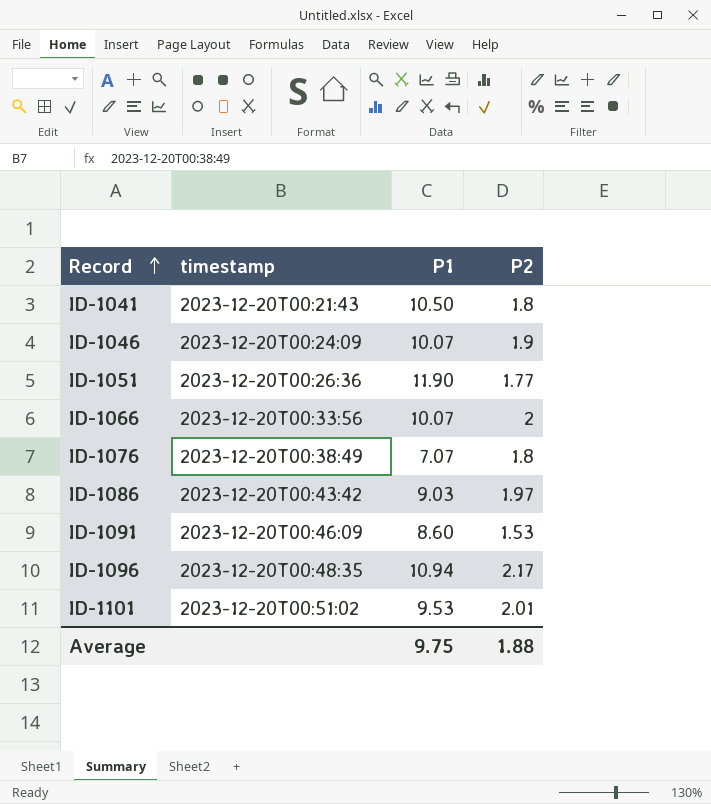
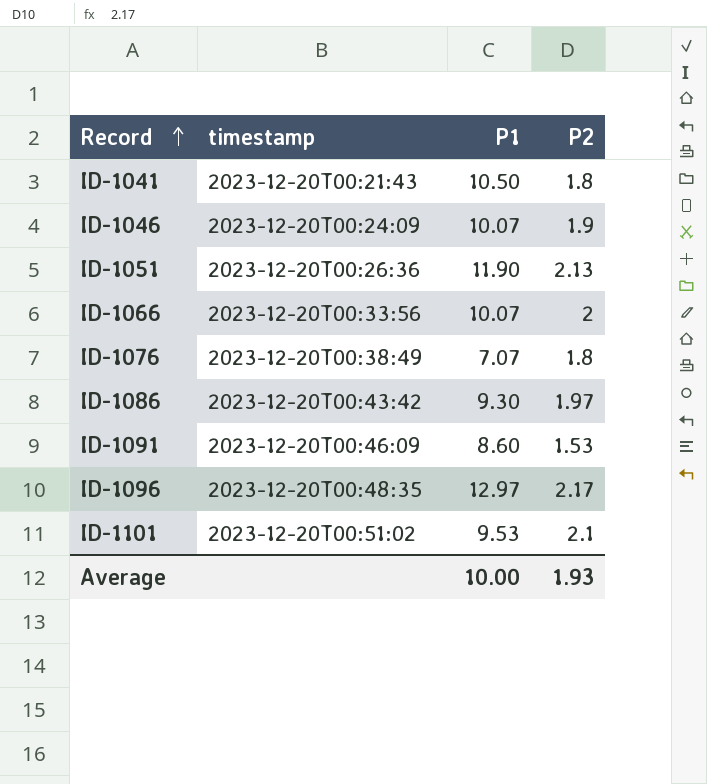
ID-1051 | P2: 1.77 -> 2.13
ID-1086 | P1: 9.03 -> 9.30
ID-1096 | P1: 10.94 -> 12.97
ID-1101 | P2: 2.01 -> 2.1
Average | P1: 9.75 -> 10.00
Average | P2: 1.88 -> 1.93

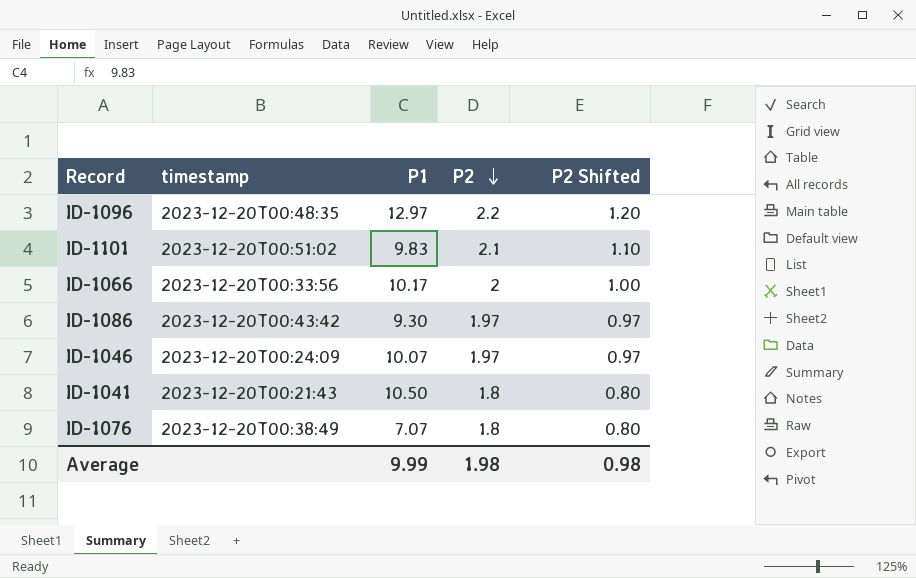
row order: Record ascending -> P2 descending
column P2 Shifted | formula: none -> [P2] - 1
row ID-1051: 2023-12-20T00:26:36 | 11.90 | 2.13 -> none
row ID-1091: 2023-12-20T00:46:09 | 8.60 | 1.53 -> none
ID-1096 | P2: 2.17 -> 2.2
ID-1101 | P1: 9.53 -> 9.83
ID-1066 | P1: 10.07 -> 10.17
ID-1046 | P2: 1.9 -> 1.97
Average | P1: 10.00 -> 9.99
Average | P2: 1.93 -> 1.98

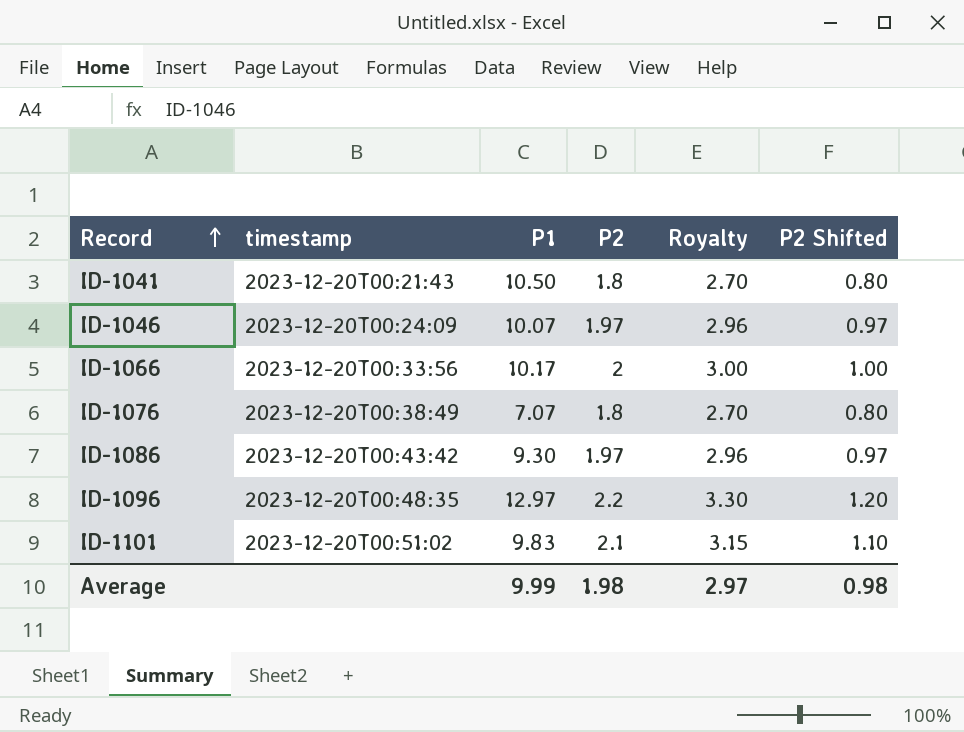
row order: P2 descending -> Record ascending
column Royalty | formula: none -> [P2] * 1.5

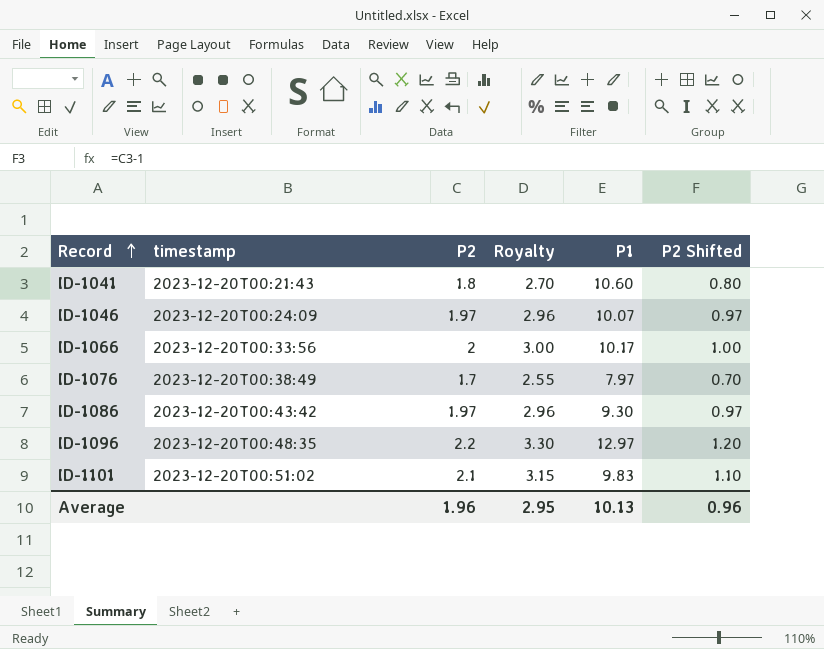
column P1 | position: 3 -> 5
ID-1041 | P1: 10.50 -> 10.60
ID-1076 | P2: 1.8 -> 1.7
ID-1076 | Royalty: 2.70 -> 2.55
ID-1076 | P1: 7.07 -> 7.97
ID-1076 | P2 Shifted: 0.80 -> 0.70
Average | P2: 1.98 -> 1.96
Average | Royalty: 2.97 -> 2.95
Average | P1: 9.99 -> 10.13
Average | P2 Shifted: 0.98 -> 0.96

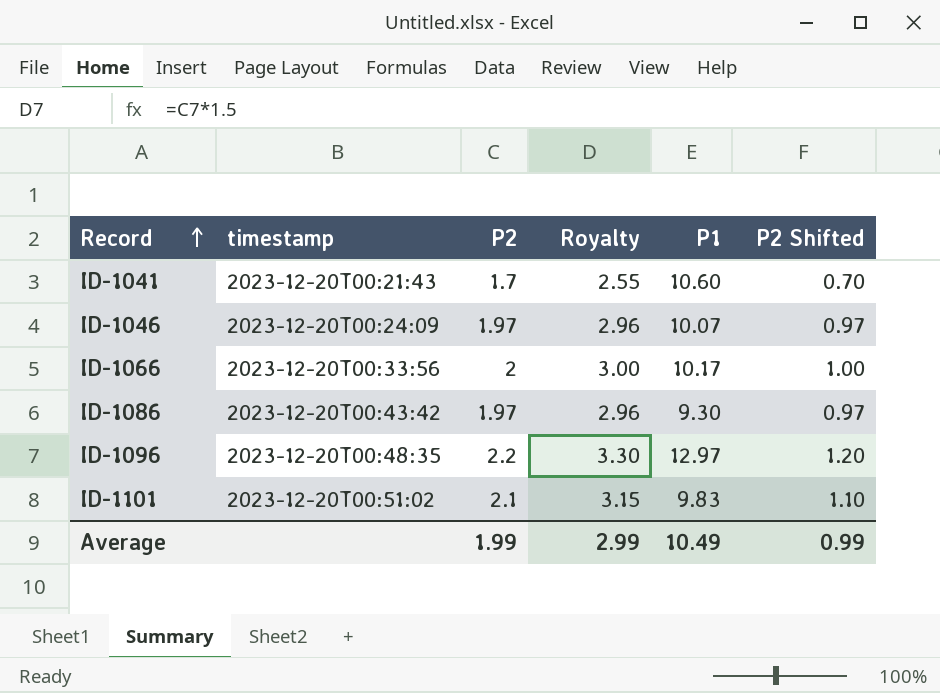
row ID-1076: 2023-12-20T00:38:49 | 1.7 | 2.55 | 7.97 | 0.70 -> none
ID-1041 | P2: 1.8 -> 1.7
ID-1041 | Royalty: 2.70 -> 2.55
ID-1041 | P2 Shifted: 0.80 -> 0.70
Average | P2: 1.96 -> 1.99
Average | Royalty: 2.95 -> 2.99
Average | P1: 10.13 -> 10.49
Average | P2 Shifted: 0.96 -> 0.99

